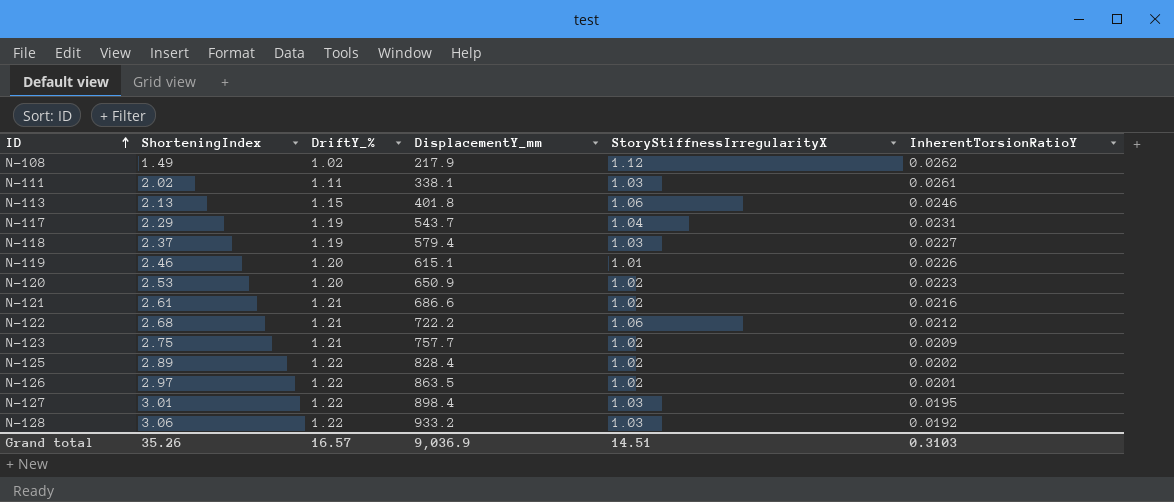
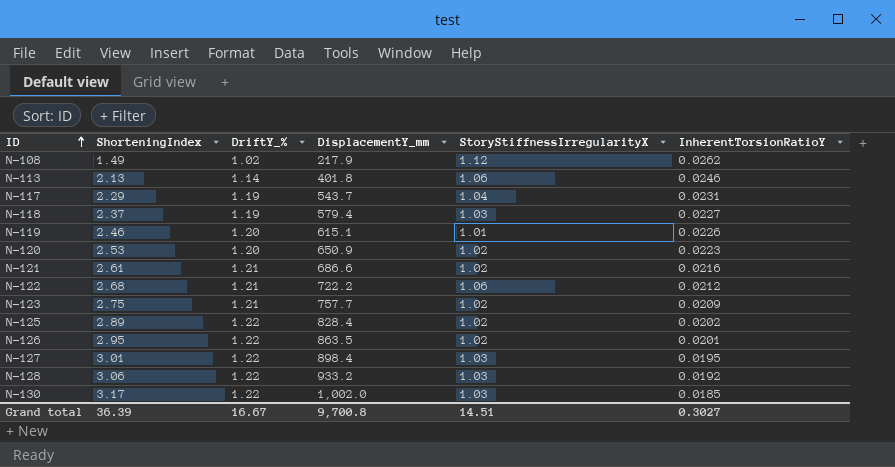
row N-111: 2.02 | 1.11 | 338.1 | 1.03 | 0.0261 -> none
N-113 | DriftY_%: 1.15 -> 1.14
N-126 | ShorteningIndex: 2.97 -> 2.95
row N-130: none -> 3.17 | 1.22 | 1,002.0 | 1.03 | 0.0185
Grand total | ShorteningIndex: 35.26 -> 36.39
Grand total | DriftY_%: 16.57 -> 16.67
Grand total | DisplacementY_mm: 9,036.9 -> 9,700.8
Grand total | InherentTorsionRatioY: 0.3103 -> 0.3027

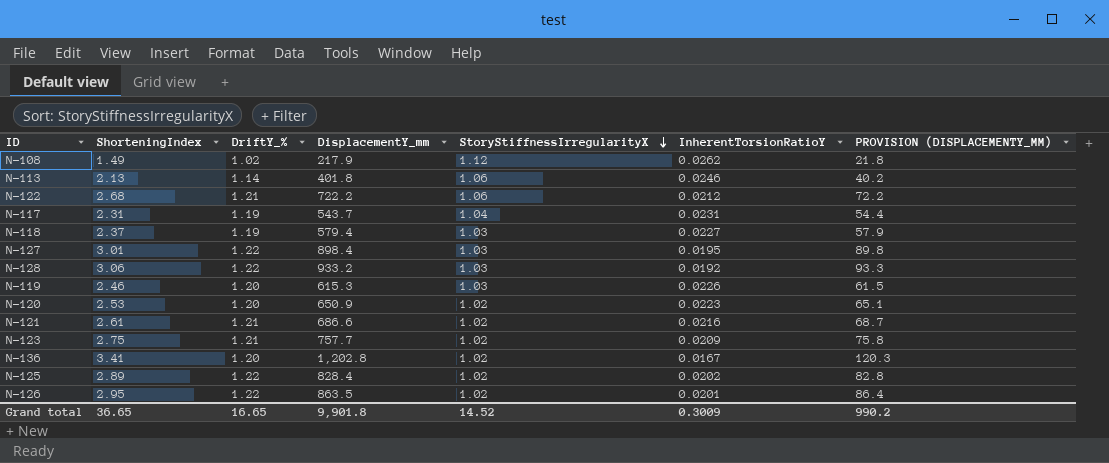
row order: ID ascending -> StoryStiffnessIrregularityX descending
column PROVISION (DISPLACEMENTY_MM) | formula: none -> [DisplacementY_mm] * 0.1
row N-130: 3.17 | 1.22 | 1,002.0 | 1.03 | 0.0185 -> none
N-117 | ShorteningIndex: 2.29 -> 2.31
N-119 | DisplacementY_mm: 615.1 -> 615.3
N-119 | StoryStiffnessIrregularityX: 1.01 -> 1.03
row N-136: none -> 3.41 | 1.20 | 1,202.8 | 1.02 | 0.0167 | 120.3
Grand total | ShorteningIndex: 36.39 -> 36.65
Grand total | DriftY_%: 16.67 -> 16.65
Grand total | DisplacementY_mm: 9,700.8 -> 9,901.8
Grand total | StoryStiffnessIrregularityX: 14.51 -> 14.52
Grand total | InherentTorsionRatioY: 0.3027 -> 0.3009

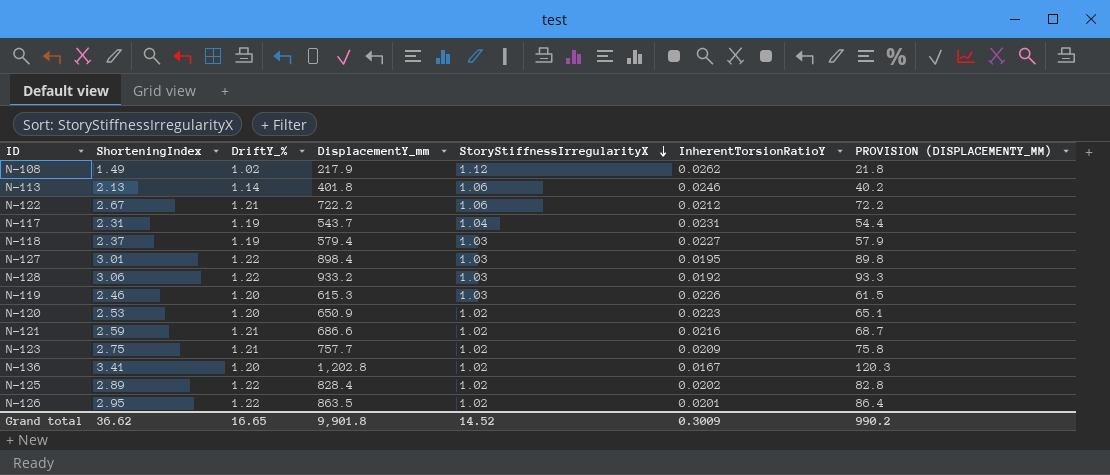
N-122 | ShorteningIndex: 2.68 -> 2.67
N-121 | ShorteningIndex: 2.61 -> 2.59
Grand total | ShorteningIndex: 36.65 -> 36.62

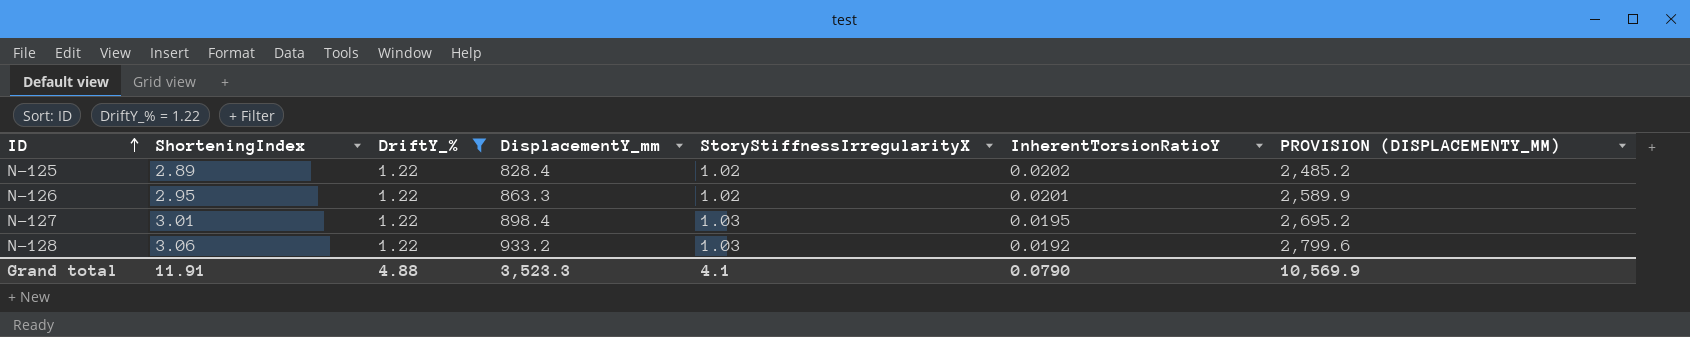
filter: none -> DriftY_% = 1.22
row order: StoryStiffnessIrregularityX descending -> ID ascending
column PROVISION (DISPLACEMENTY_MM) | formula: [DisplacementY_mm] * 0.1 -> [DisplacementY_mm] * 3
N-126 | DisplacementY_mm: 863.5 -> 863.3
Grand total | ShorteningIndex: 36.62 -> 11.91
Grand total | DriftY_%: 16.65 -> 4.88
Grand total | DisplacementY_mm: 9,901.8 -> 3,523.3
Grand total | StoryStiffnessIrregularityX: 14.52 -> 4.1
Grand total | InherentTorsionRatioY: 0.3009 -> 0.0790
Grand total | PROVISION (DISPLACEMENTY_MM): 990.2 -> 10,569.9

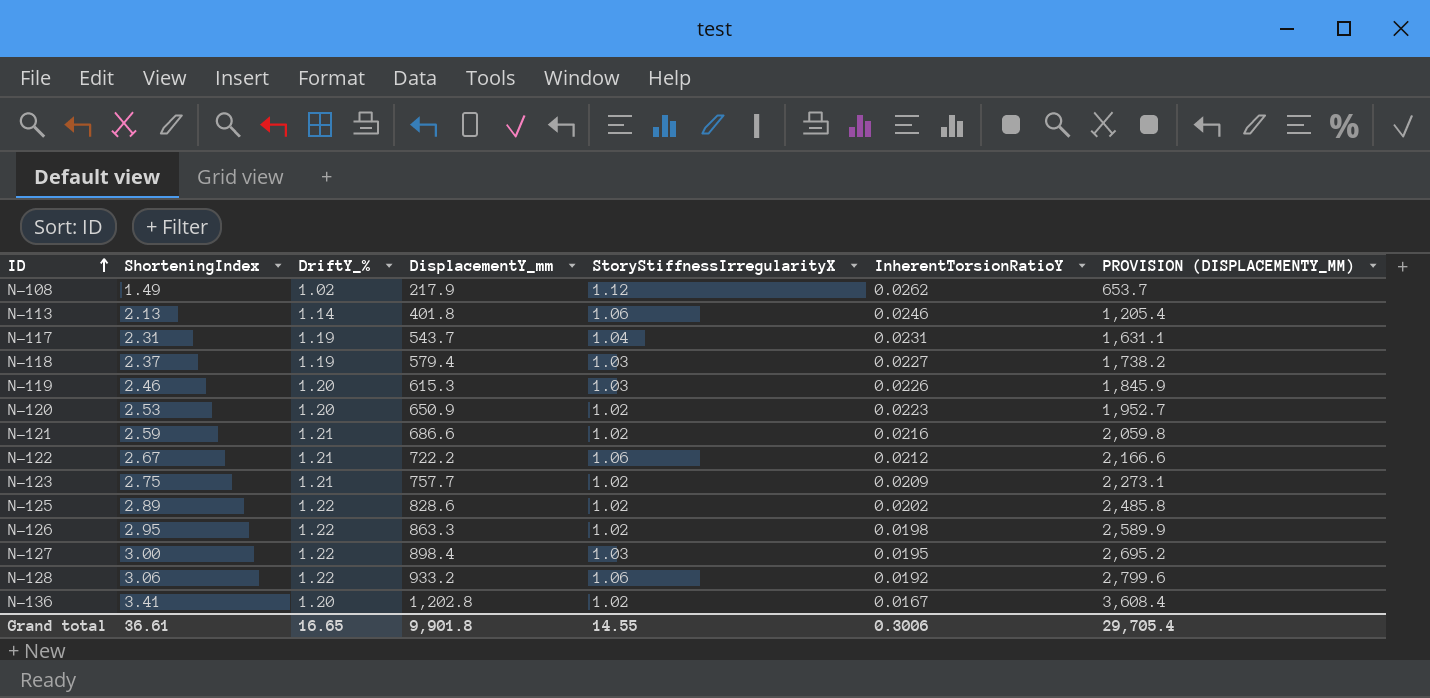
filter: DriftY_% = 1.22 -> none
N-125 | DisplacementY_mm: 828.4 -> 828.6
N-125 | PROVISION (DISPLACEMENTY_MM): 2,485.2 -> 2,485.8
N-126 | InherentTorsionRatioY: 0.0201 -> 0.0198
N-127 | ShorteningIndex: 3.01 -> 3.00
N-128 | StoryStiffnessIrregularityX: 1.03 -> 1.06
Grand total | ShorteningIndex: 11.91 -> 36.61
Grand total | DriftY_%: 4.88 -> 16.65
Grand total | DisplacementY_mm: 3,523.3 -> 9,901.8
Grand total | StoryStiffnessIrregularityX: 4.1 -> 14.55
Grand total | InherentTorsionRatioY: 0.0790 -> 0.3006
Grand total | PROVISION (DISPLACEMENTY_MM): 10,569.9 -> 29,705.4

